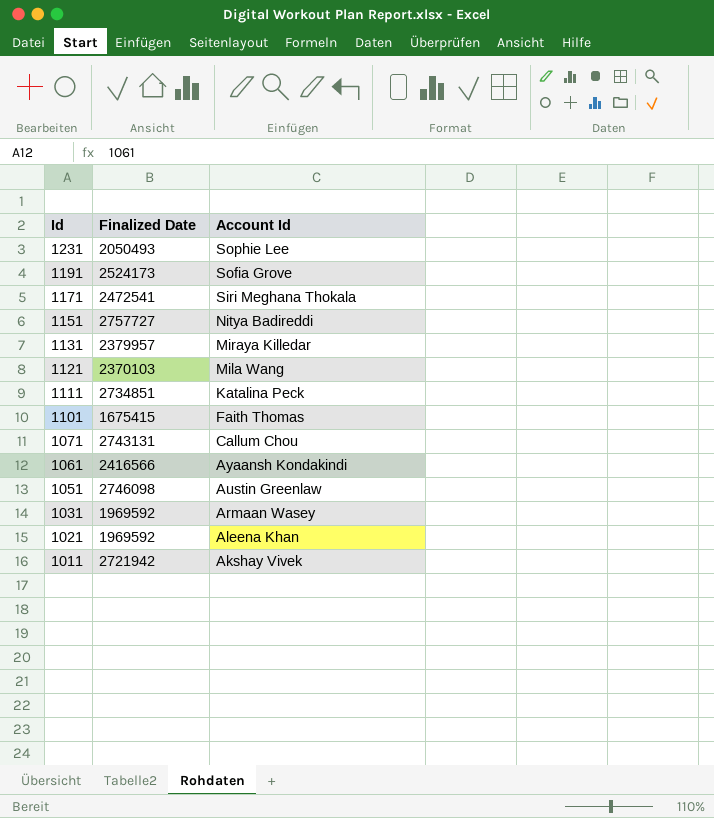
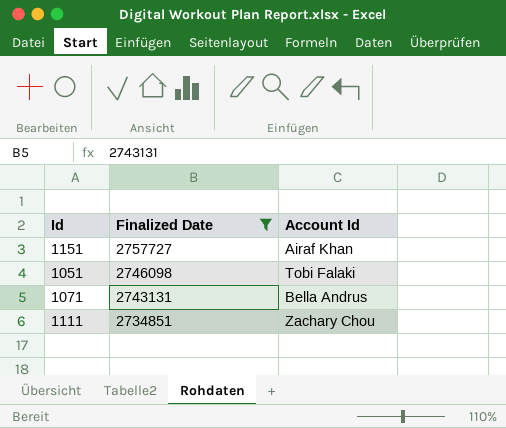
filter: none -> Finalized Date >= 2734851
row order: Id descending -> Finalized Date descending
1151 | Account Id: Nitya Badireddi -> Airaf Khan
1051 | Account Id: Austin Greenlaw -> Tobi Falaki
1071 | Account Id: Callum Chou -> Bella Andrus
1111 | Account Id: Katalina Peck -> Zachary Chou

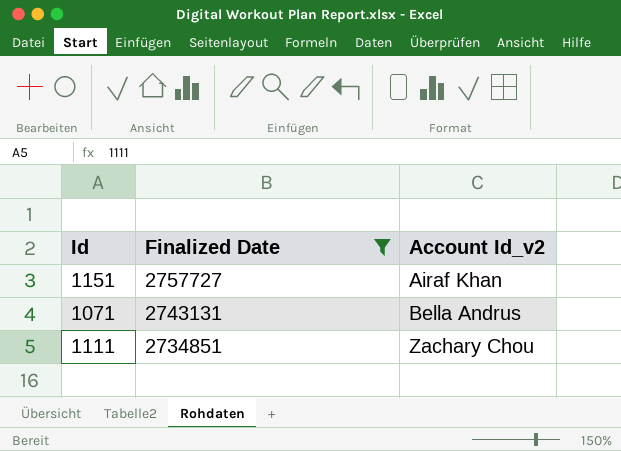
column name: Account Id -> Account Id_v2
row 1051: 2746098 | Tobi Falaki -> none

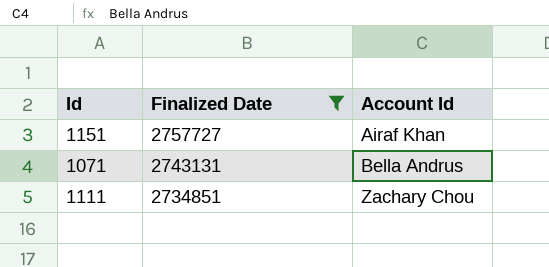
column name: Account Id_v2 -> Account Id

